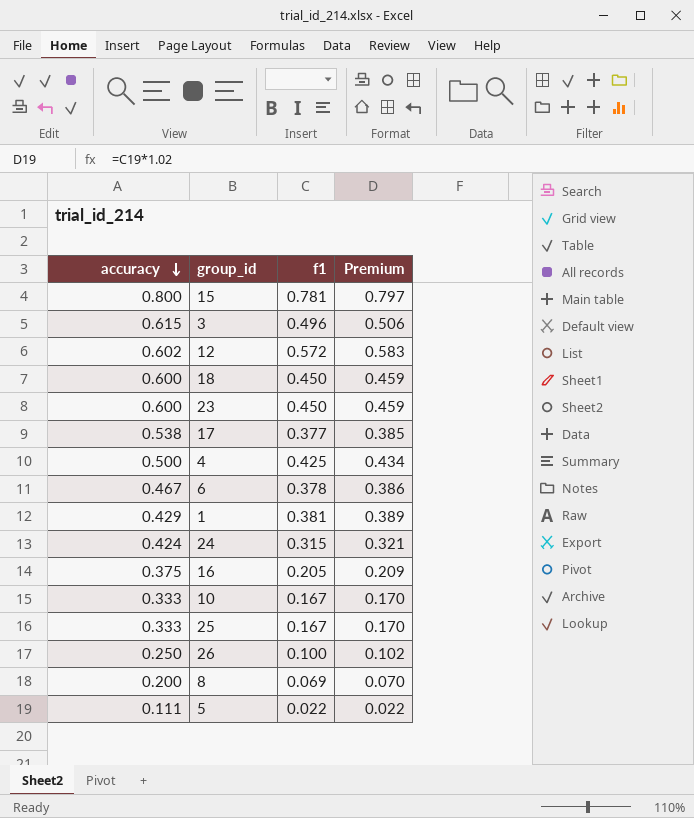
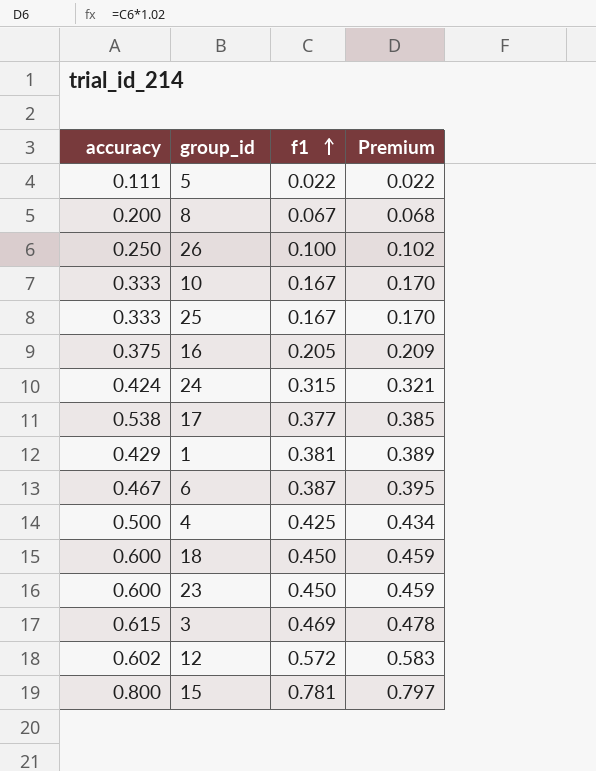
row order: accuracy descending -> f1 ascending
8 | f1: 0.069 -> 0.067
8 | Premium: 0.070 -> 0.068
6 | f1: 0.378 -> 0.387
6 | Premium: 0.386 -> 0.395
3 | f1: 0.496 -> 0.469
3 | Premium: 0.506 -> 0.478

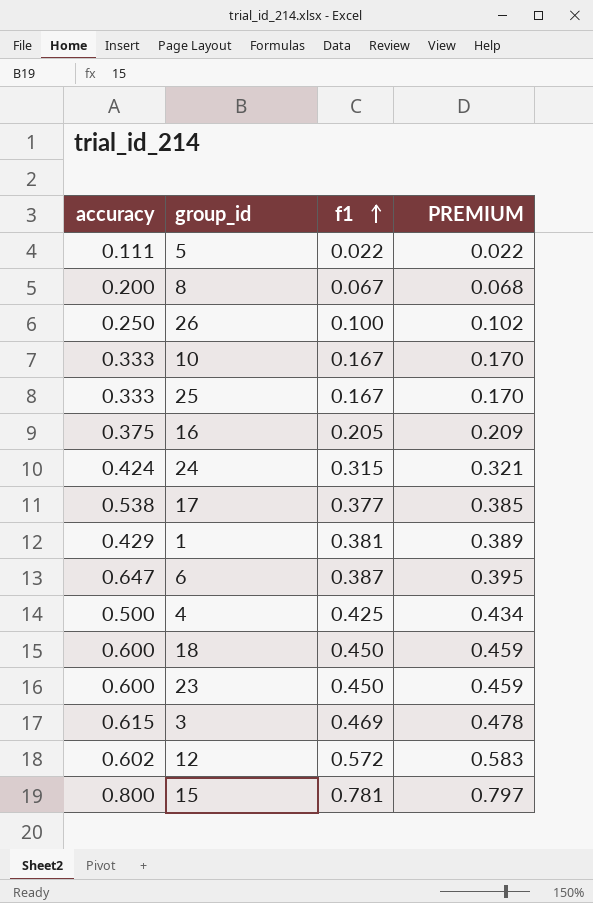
column name: Premium -> PREMIUM
6 | accuracy: 0.467 -> 0.647

